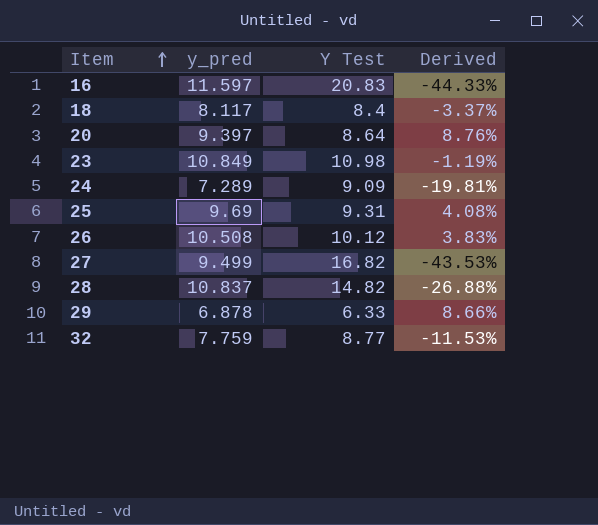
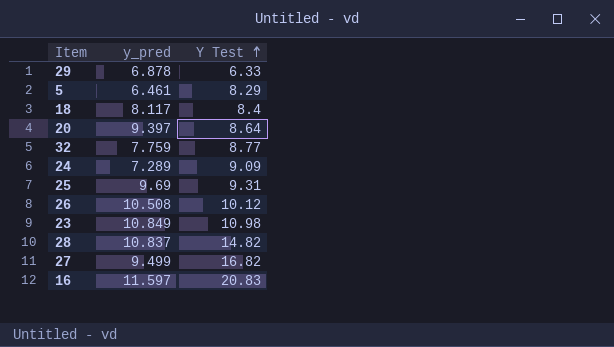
row order: Item ascending -> Y Test ascending
column Derived | formula: ([y_pred] - [Y Test]) / [Y Test] -> none
row 5: none -> 6.461 | 8.29

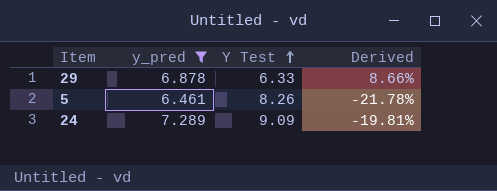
filter: none -> y_pred <= 7.289
column Derived | formula: none -> ([y_pred] - [Y Test]) / [Y Test]
5 | Y Test: 8.29 -> 8.26

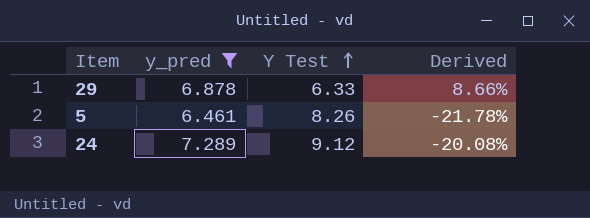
24 | Y Test: 9.09 -> 9.12
24 | Derived: -19.81% -> -20.08%

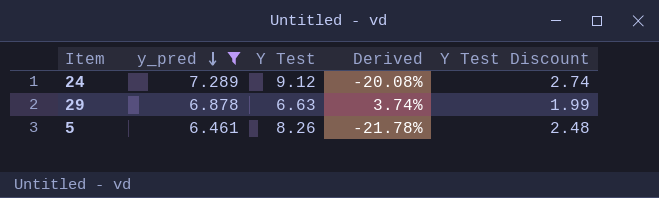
row order: Y Test ascending -> y_pred descending
column Y Test Discount | formula: none -> [Y Test] * 0.3
29 | Y Test: 6.33 -> 6.63
29 | Derived: 8.66% -> 3.74%

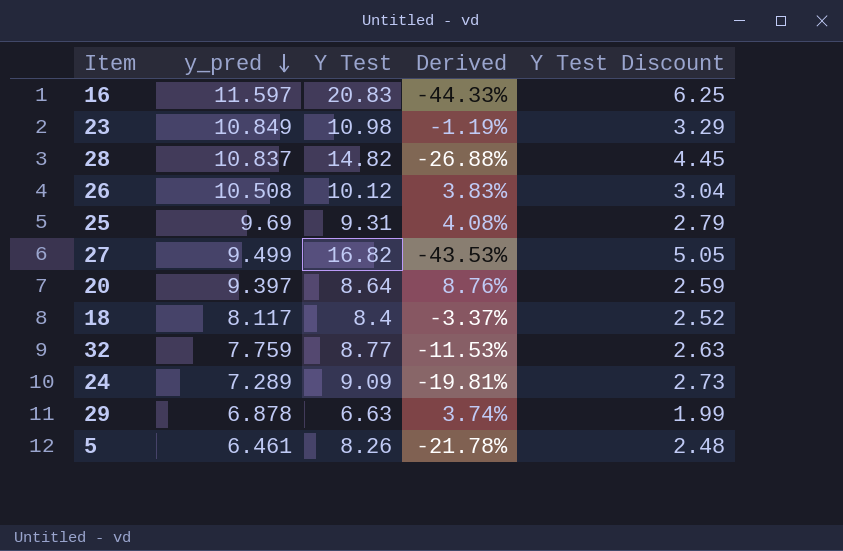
filter: y_pred <= 7.289 -> none
24 | Y Test: 9.12 -> 9.09
24 | Derived: -20.08% -> -19.81%
24 | Y Test Discount: 2.74 -> 2.73

